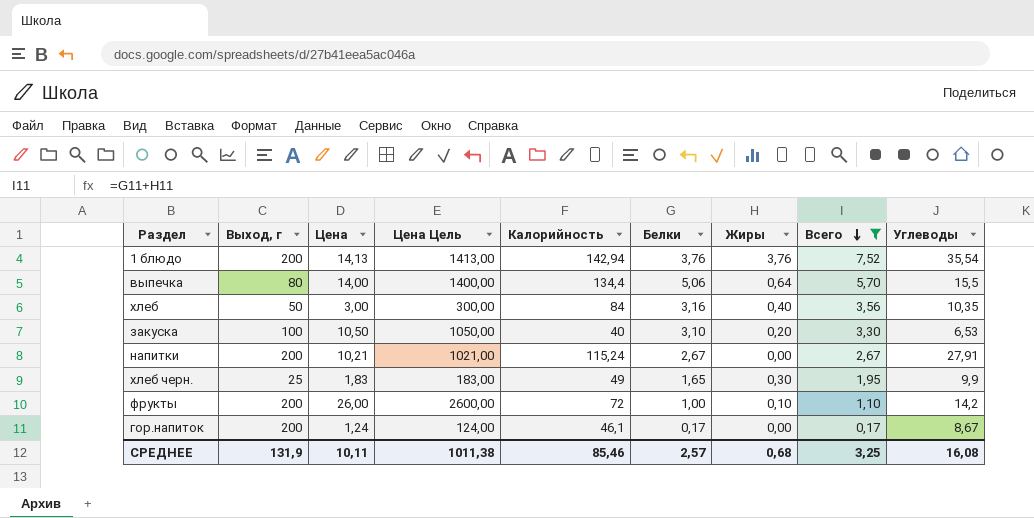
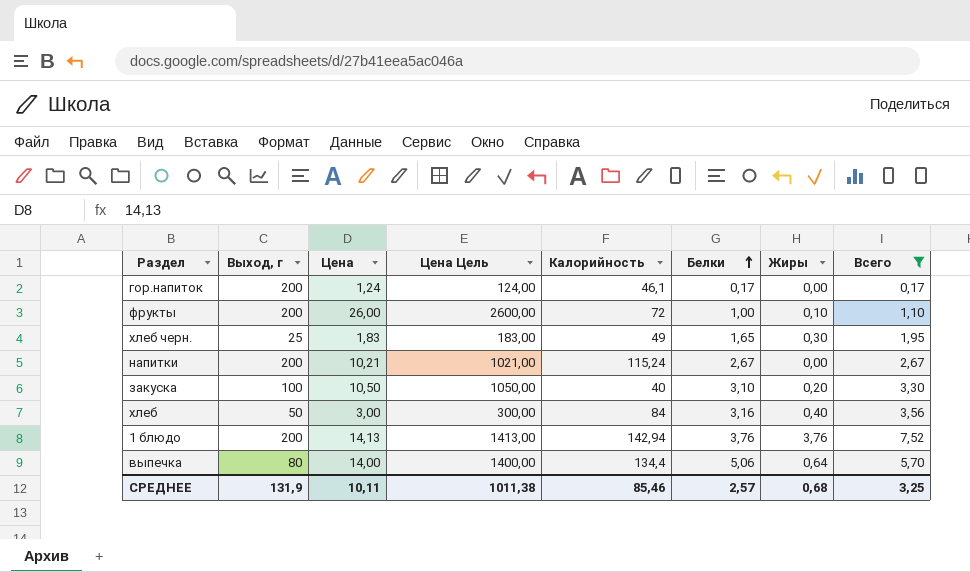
row order: Всего descending -> Белки ascending
column Углеводы | position: 9 -> none

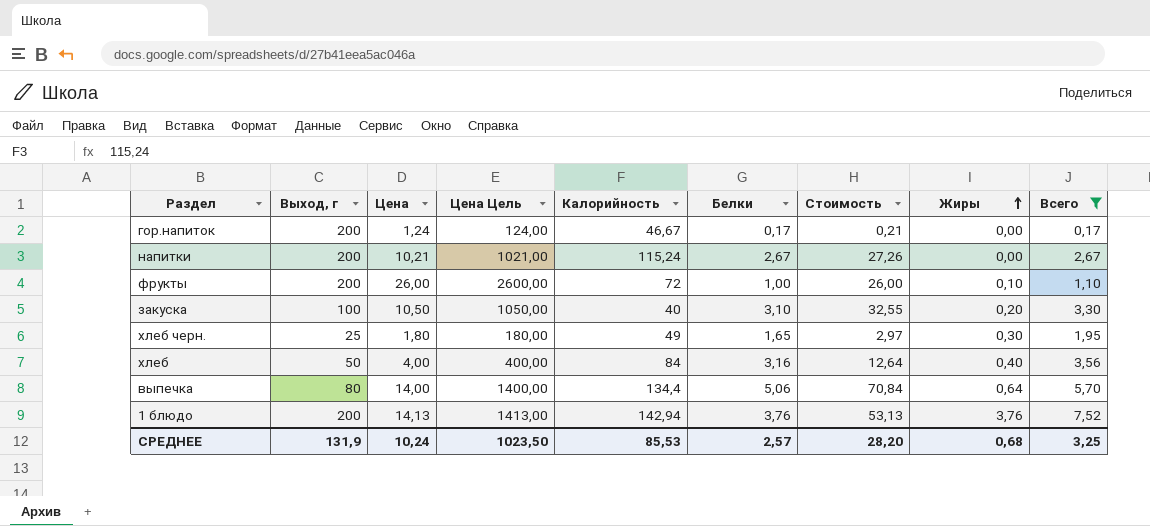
row order: Белки ascending -> Жиры ascending
column Стоимость | formula: none -> [Цена] * [Белки]
гор.напиток | Калорийность: 46,1 -> 46,67
хлеб черн. | Цена: 1,83 -> 1,80
хлеб черн. | Цена Цель: 183,00 -> 180,00
хлеб | Цена: 3,00 -> 4,00
хлеб | Цена Цель: 300,00 -> 400,00
СРЕДНЕЕ | Цена: 10,11 -> 10,24
СРЕДНЕЕ | Цена Цель: 1011,38 -> 1023,50
СРЕДНЕЕ | Калорийность: 85,46 -> 85,53

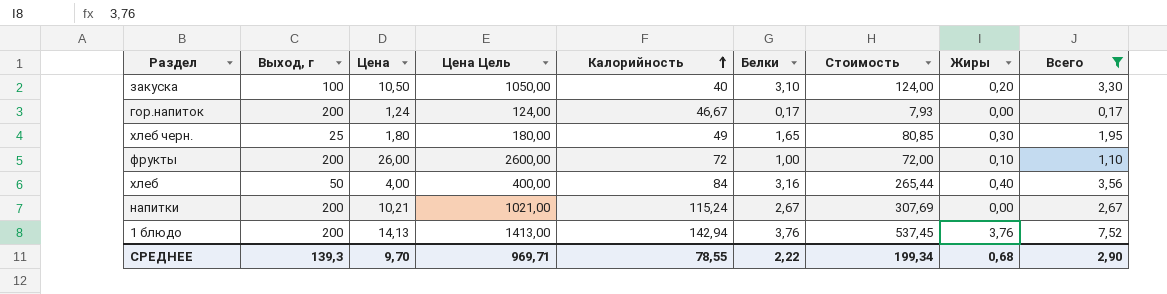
row order: Жиры ascending -> Калорийность ascending
column Стоимость | formula: [Цена] * [Белки] -> [Калорийность] * [Белки]
row выпечка: 80 | 14,00 | 1400,00 | 134,4 | 5,06 | 70,84 | 0,64 | 5,70 -> none
СРЕДНЕЕ | Выход, г: 131,9 -> 139,3
СРЕДНЕЕ | Цена: 10,24 -> 9,70
СРЕДНЕЕ | Цена Цель: 1023,50 -> 969,71
СРЕДНЕЕ | Калорийность: 85,53 -> 78,55
СРЕДНЕЕ | Белки: 2,57 -> 2,22
СРЕДНЕЕ | Стоимость: 28,20 -> 199,34
СРЕДНЕЕ | Всего: 3,25 -> 2,90

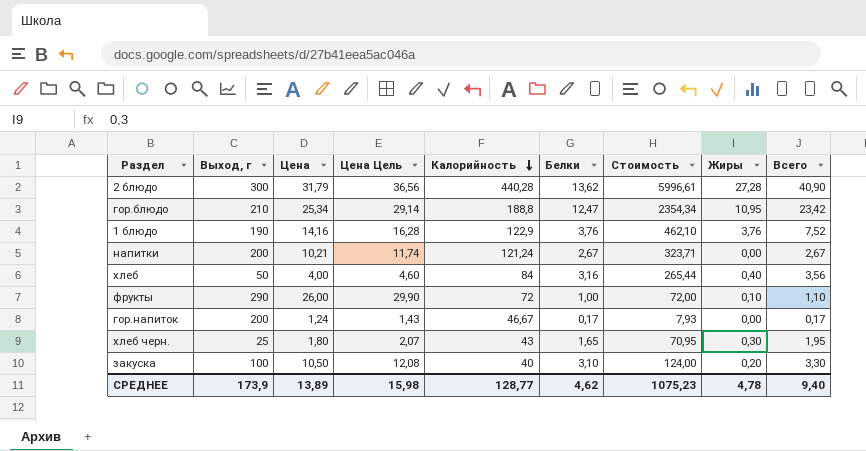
filter: Всего <= 7,52 -> none
row order: Калорийность ascending -> Калорийность descending
column Цена Цель | formula: [Цена] * 100 -> [Цена] * 1,15
1 блюдо | Выход, г: 200 -> 190
1 блюдо | Цена: 14,13 -> 14,16
1 блюдо | Калорийность: 142,94 -> 122,9
1 блюдо | Стоимость: 537,45 -> 462,10
напитки | Калорийность: 115,24 -> 121,24
напитки | Стоимость: 307,69 -> 323,71
фрукты | Выход, г: 200 -> 290
хлеб черн. | Калорийность: 49 -> 43
хлеб черн. | Стоимость: 80,85 -> 70,95
СРЕДНЕЕ | Выход, г: 139,3 -> 173,9
СРЕДНЕЕ | Цена: 9,70 -> 13,89
СРЕДНЕЕ | Цена Цель: 969,71 -> 15,98
СРЕДНЕЕ | Калорийность: 78,55 -> 128,77
СРЕДНЕЕ | Белки: 2,22 -> 4,62
СРЕДНЕЕ | Стоимость: 199,34 -> 1075,23
СРЕДНЕЕ | Жиры: 0,68 -> 4,78
СРЕДНЕЕ | Всего: 2,90 -> 9,40

